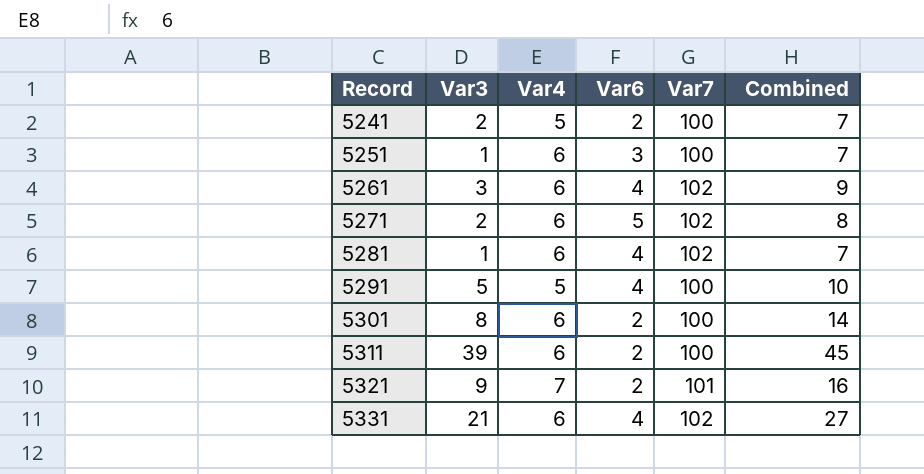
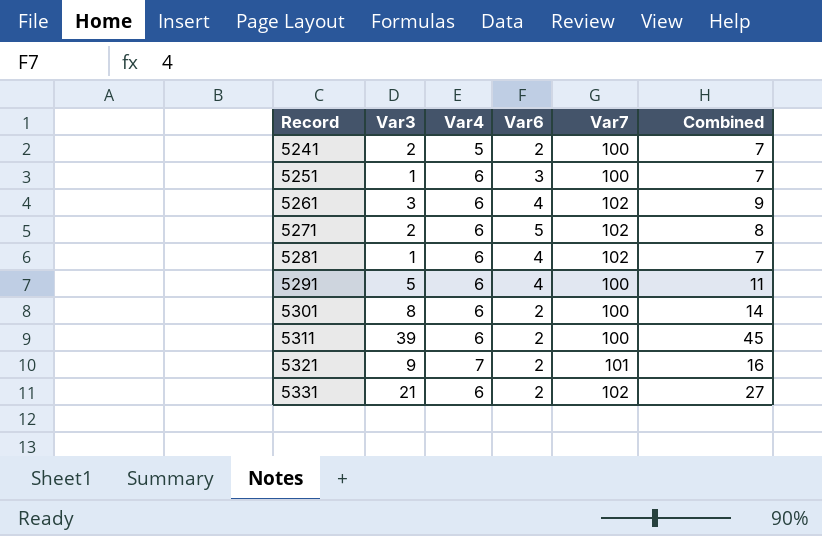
5291 | Var4: 5 -> 6
5291 | Combined: 10 -> 11
5331 | Var6: 4 -> 2

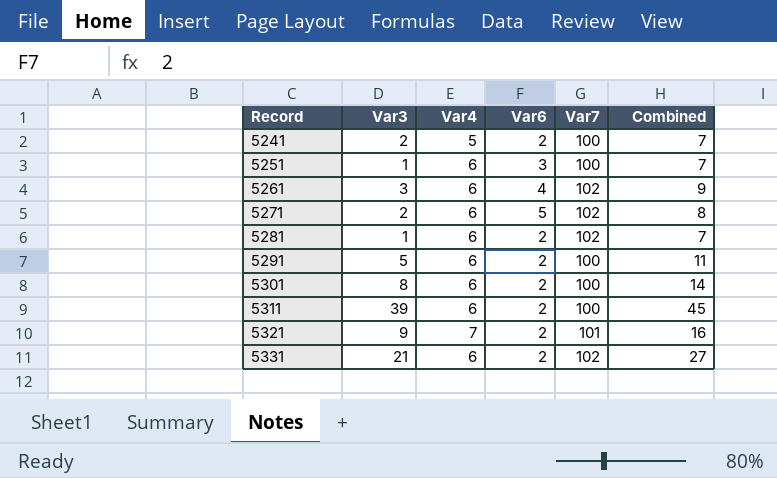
5281 | Var6: 4 -> 2
5291 | Var6: 4 -> 2

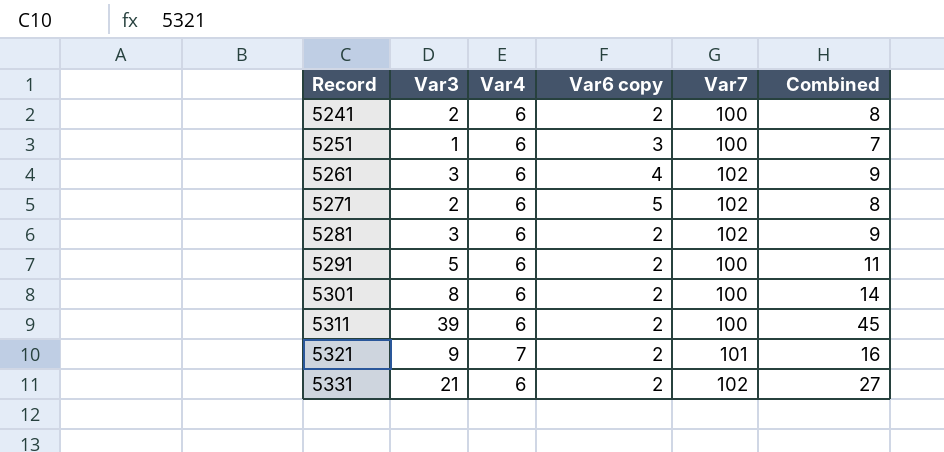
column name: Var6 -> Var6 copy
5241 | Var4: 5 -> 6
5241 | Combined: 7 -> 8
5281 | Var3: 1 -> 3
5281 | Combined: 7 -> 9

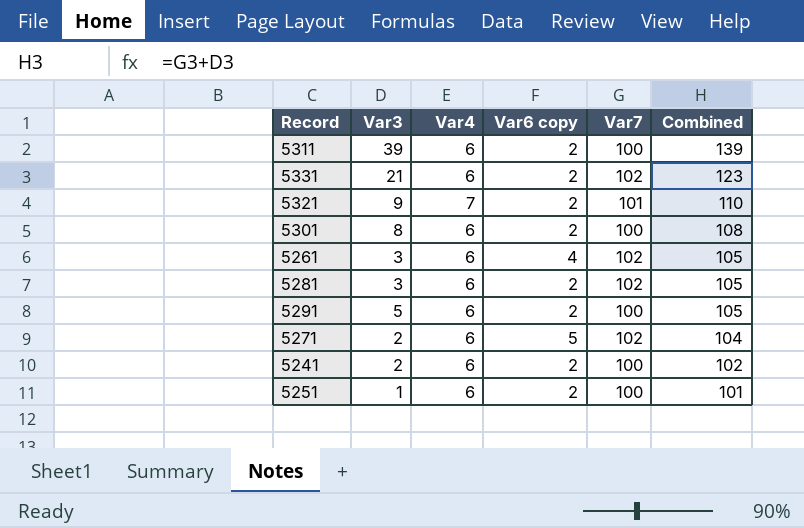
row order: Record ascending -> Combined descending
column Combined | formula: [Var3] + [Var4] -> [Var3] + [Var7]
5251 | Var6 copy: 3 -> 2

